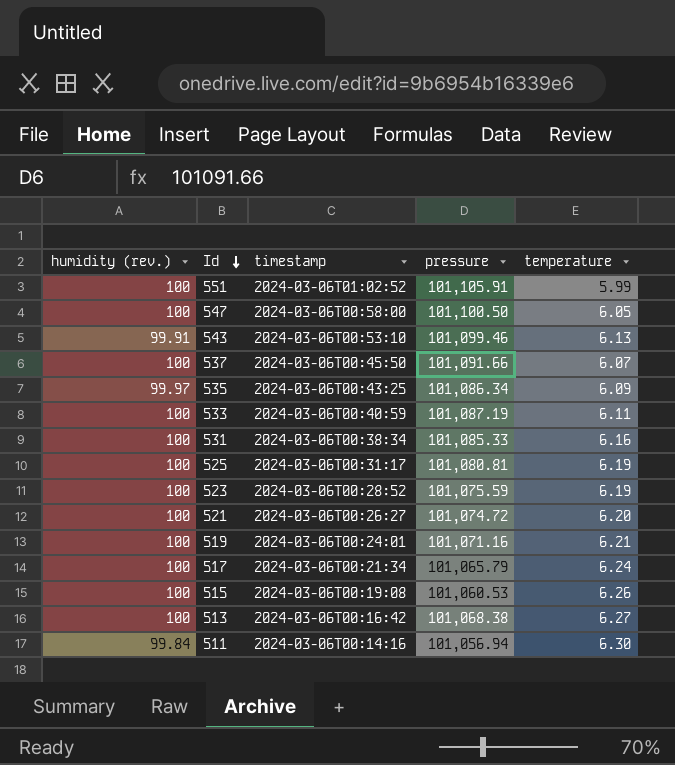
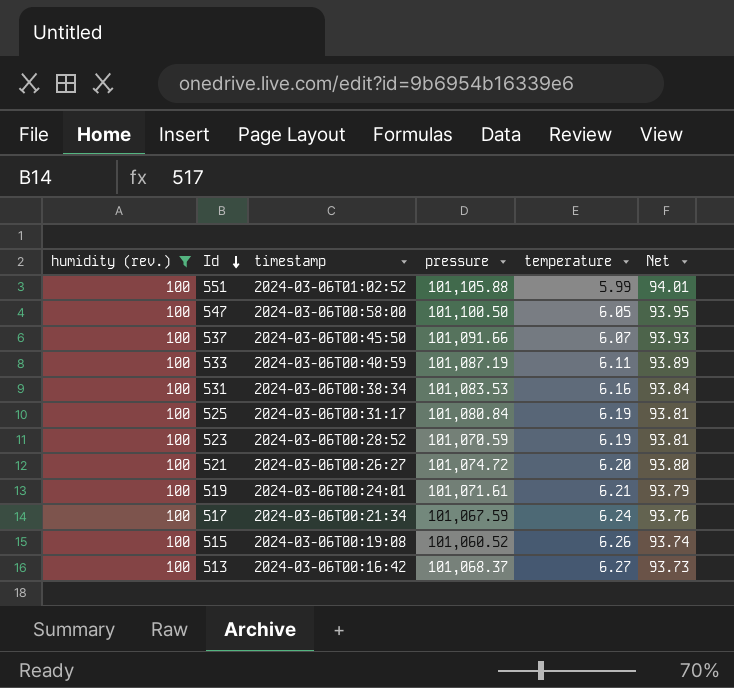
filter: none -> humidity (rev.) = 100
column Net | formula: none -> [humidity (rev.)] - [temperature]
551 | pressure: 101,105.91 -> 101,105.88
531 | pressure: 101,085.33 -> 101,083.53
525 | pressure: 101,080.81 -> 101,080.84
523 | pressure: 101,075.59 -> 101,070.59
519 | pressure: 101,071.16 -> 101,071.61
517 | pressure: 101,065.79 -> 101,067.59
515 | pressure: 101,060.53 -> 101,060.52
513 | pressure: 101,068.38 -> 101,068.37

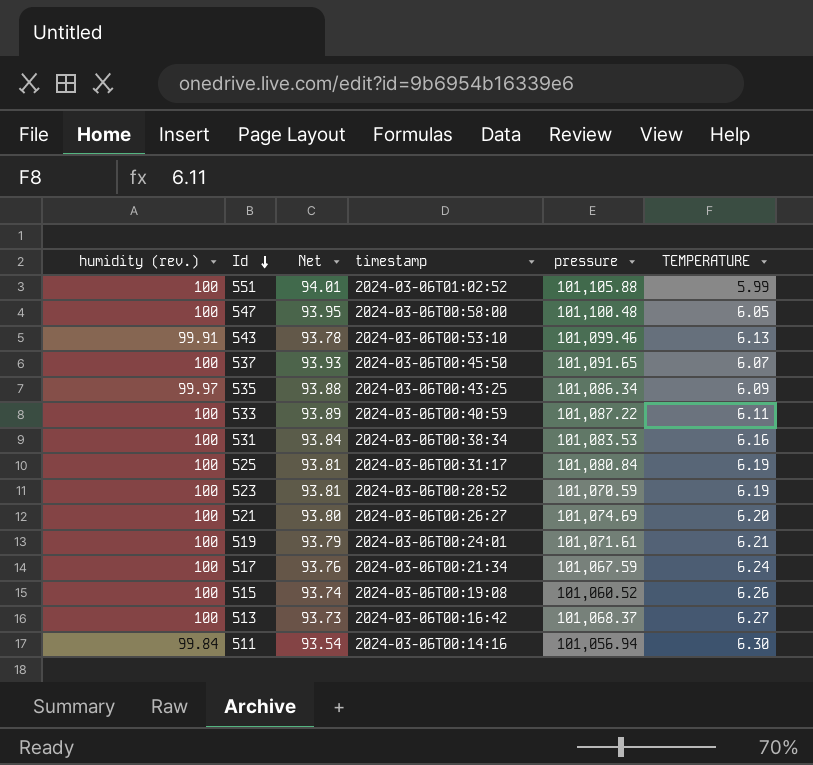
filter: humidity (rev.) = 100 -> none
column Net | position: 6 -> 3
column name: temperature -> TEMPERATURE
547 | pressure: 101,100.50 -> 101,100.48
537 | pressure: 101,091.66 -> 101,091.65
533 | pressure: 101,087.19 -> 101,087.22
521 | pressure: 101,074.72 -> 101,074.69

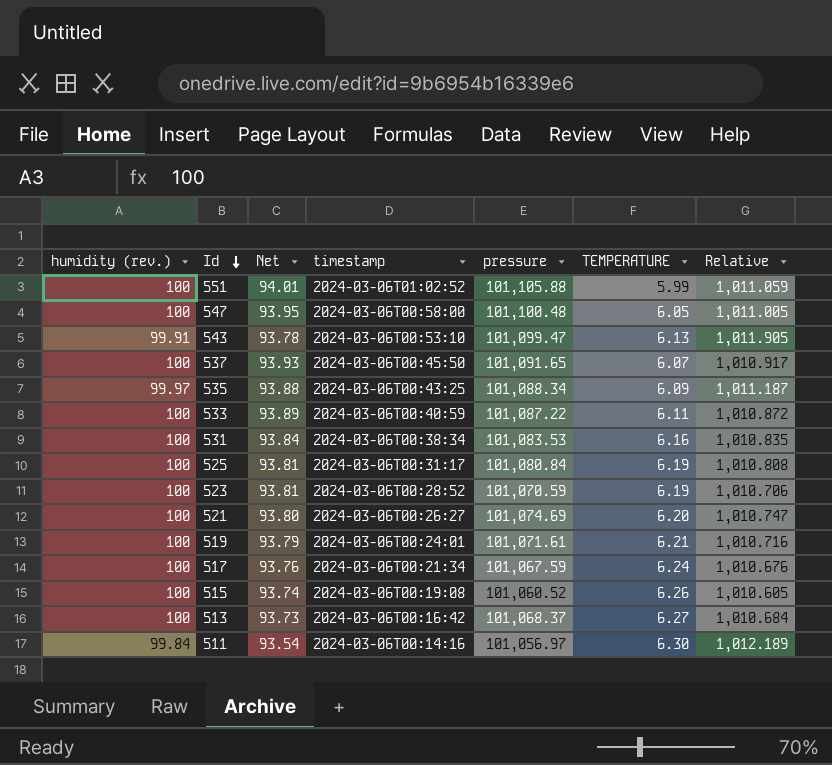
column Relative | formula: none -> [pressure] / [humidity (rev.)]
543 | pressure: 101,099.46 -> 101,099.47
535 | pressure: 101,086.34 -> 101,088.34
511 | pressure: 101,056.94 -> 101,056.97

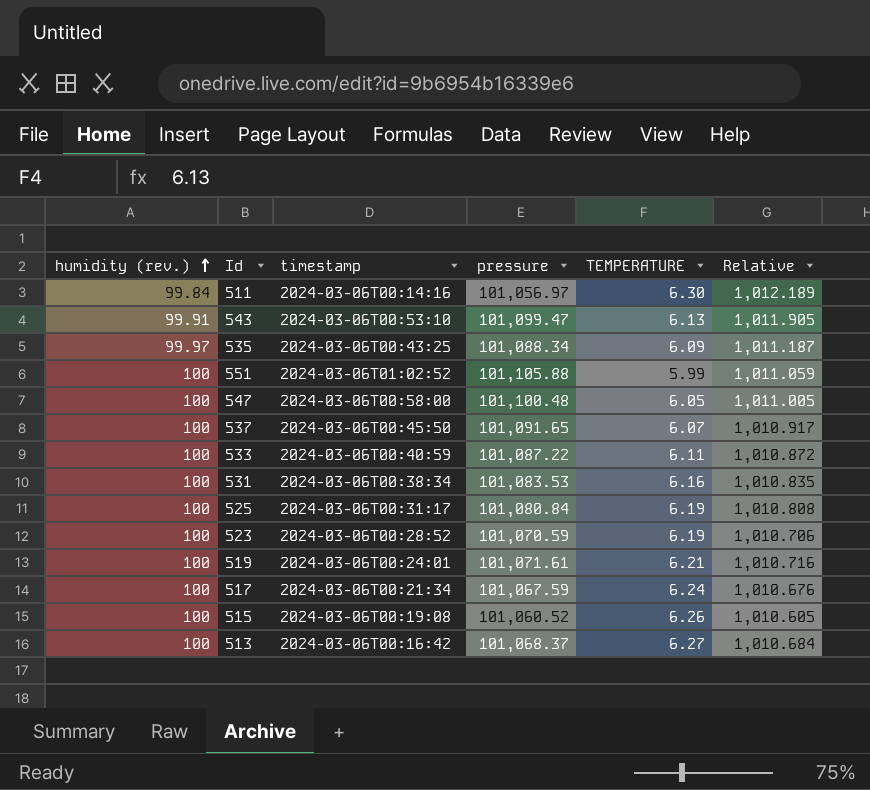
row order: Id descending -> humidity (rev.) ascending
column Net | formula: [humidity (rev.)] - [TEMPERATURE] -> none
row 521: 100 | 93.80 | 2024-03-06T00:26:27 | 101,074.69 | 6.20 | 1,010.747 -> none

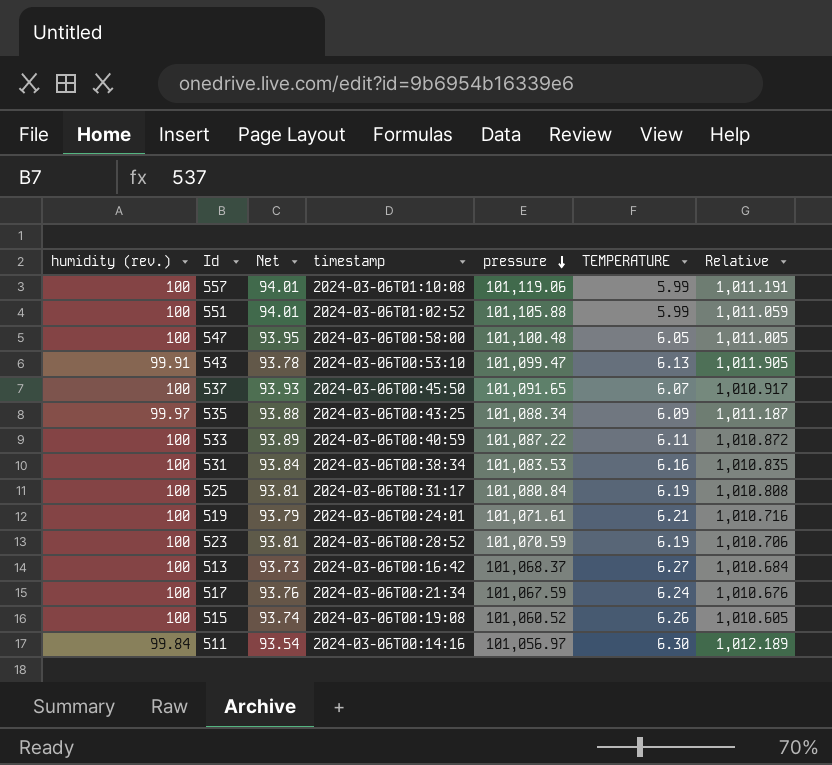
row order: humidity (rev.) ascending -> pressure descending
column Net | formula: none -> [humidity (rev.)] - [TEMPERATURE]
row 557: none -> 100 | 94.01 | 2024-03-06T01:10:08 | 101,119.06 | 5.99 | 1,011.191

